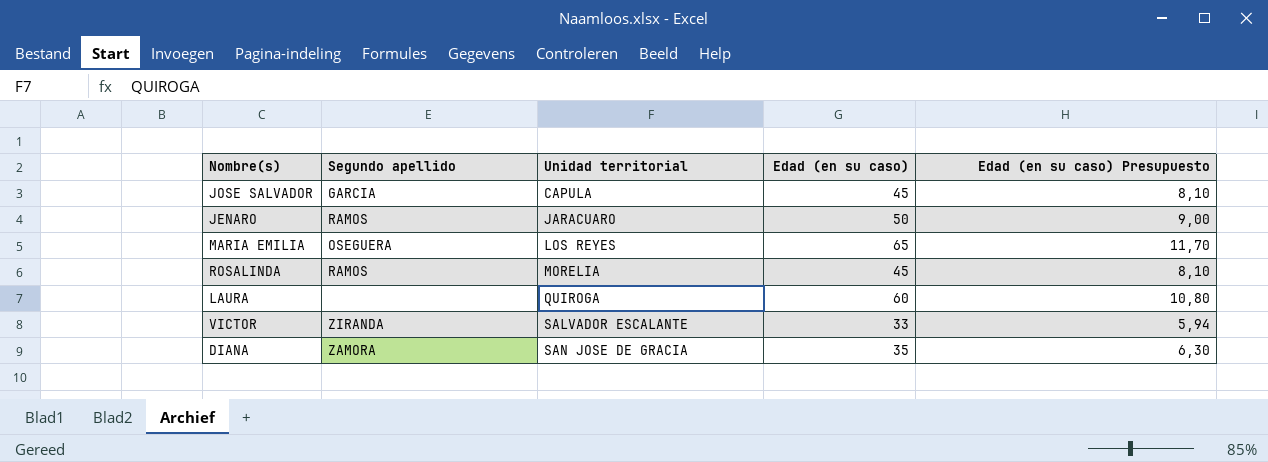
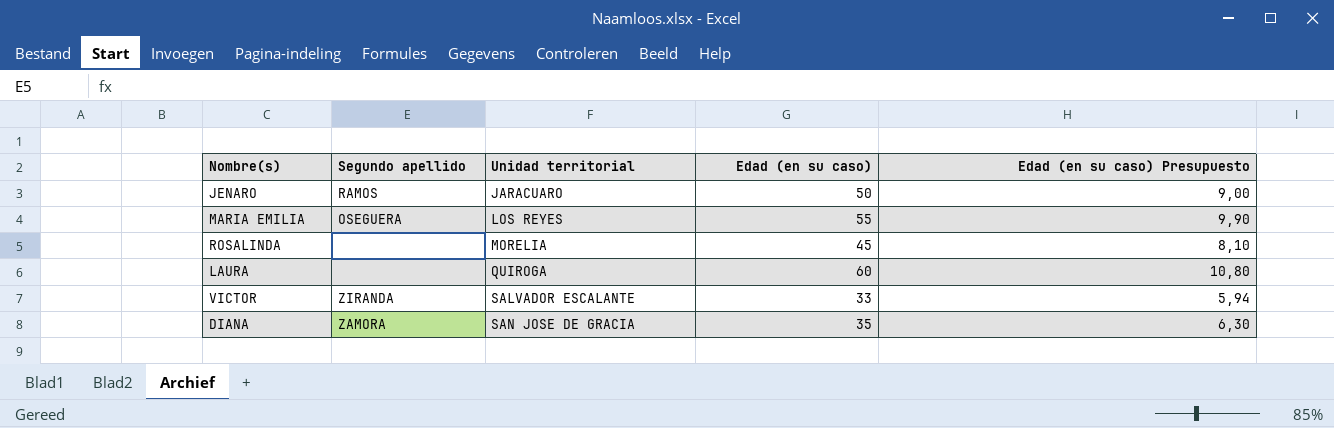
row JOSE SALVADOR: GARCIA | CAPULA | 45 | 8,10 -> none
MARIA EMILIA | Edad (en su caso): 65 -> 55
MARIA EMILIA | Edad (en su caso) Presupuesto: 11,70 -> 9,90
ROSALINDA | Segundo apellido: RAMOS -> none

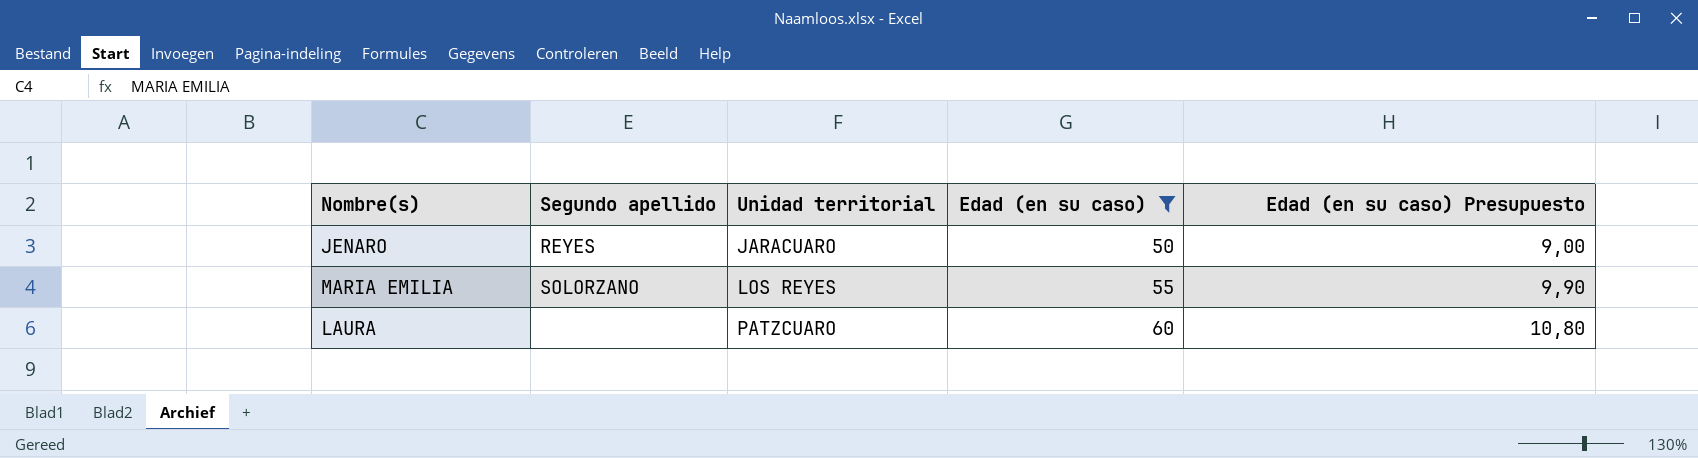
filter: none -> Edad (en su caso) >= 50
JENARO | Segundo apellido: RAMOS -> REYES
MARIA EMILIA | Segundo apellido: OSEGUERA -> SOLORZANO
LAURA | Unidad territorial: QUIROGA -> PATZCUARO

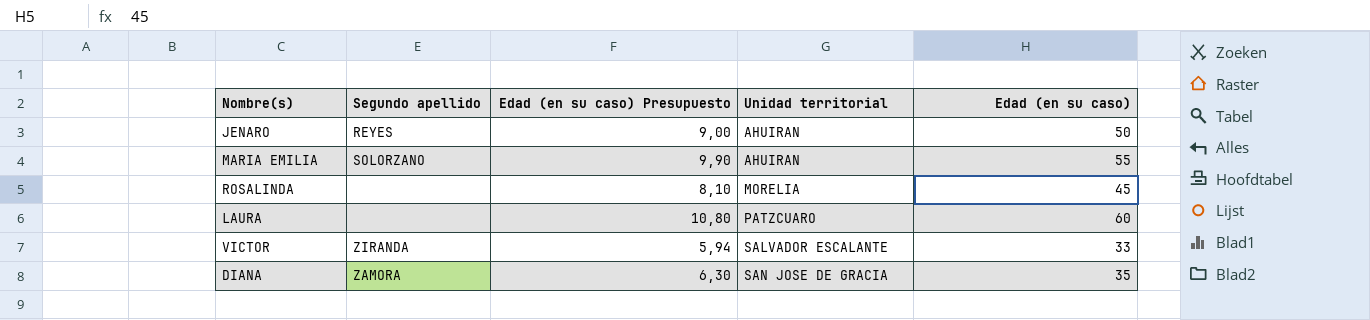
filter: Edad (en su caso) >= 50 -> none
column Edad (en su caso) Presupuesto | position: 5 -> 3
JENARO | Unidad territorial: JARACUARO -> AHUIRAN
MARIA EMILIA | Unidad territorial: LOS REYES -> AHUIRAN

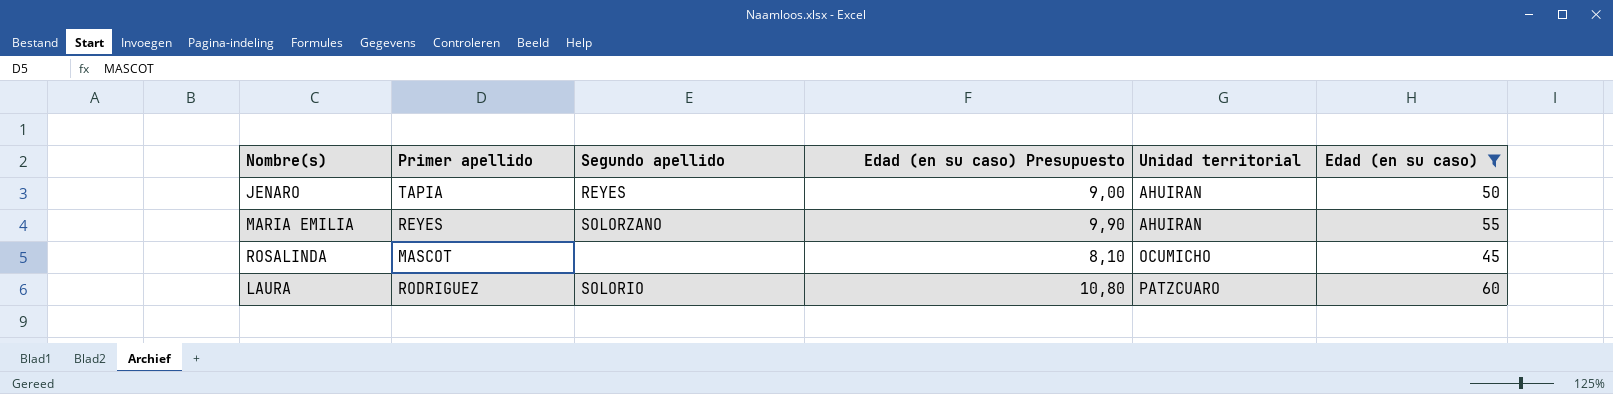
filter: none -> Edad (en su caso) >= 45
column Primer apellido | position: none -> 2
ROSALINDA | Unidad territorial: MORELIA -> OCUMICHO
LAURA | Segundo apellido: none -> SOLORIO

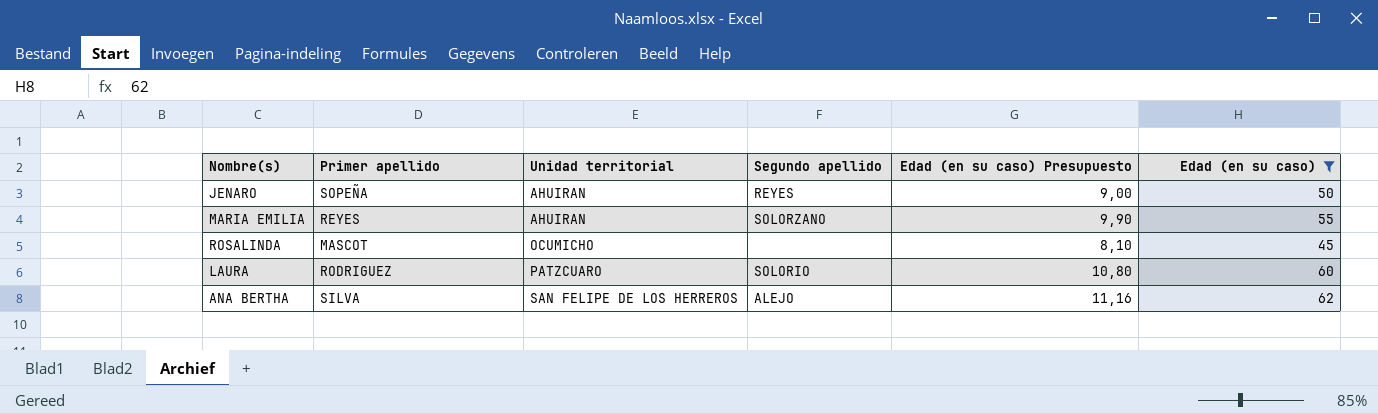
column Unidad territorial | position: 5 -> 3
JENARO | Primer apellido: TAPIA -> SOPEÑA
row ANA BERTHA: none -> SILVA | SAN FELIPE DE LOS HERREROS | ALEJO | 11,16 | 62

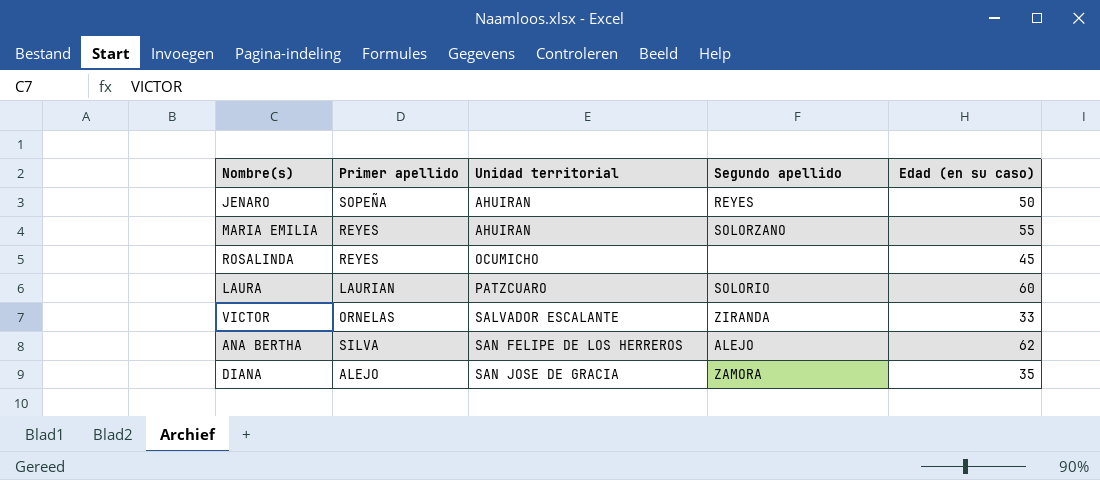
filter: Edad (en su caso) >= 45 -> none
column Edad (en su caso) Presupuesto | formula: [Edad (en su caso)] * 0,18 -> none
ROSALINDA | Primer apellido: MASCOT -> REYES
LAURA | Primer apellido: RODRIGUEZ -> LAURIAN

